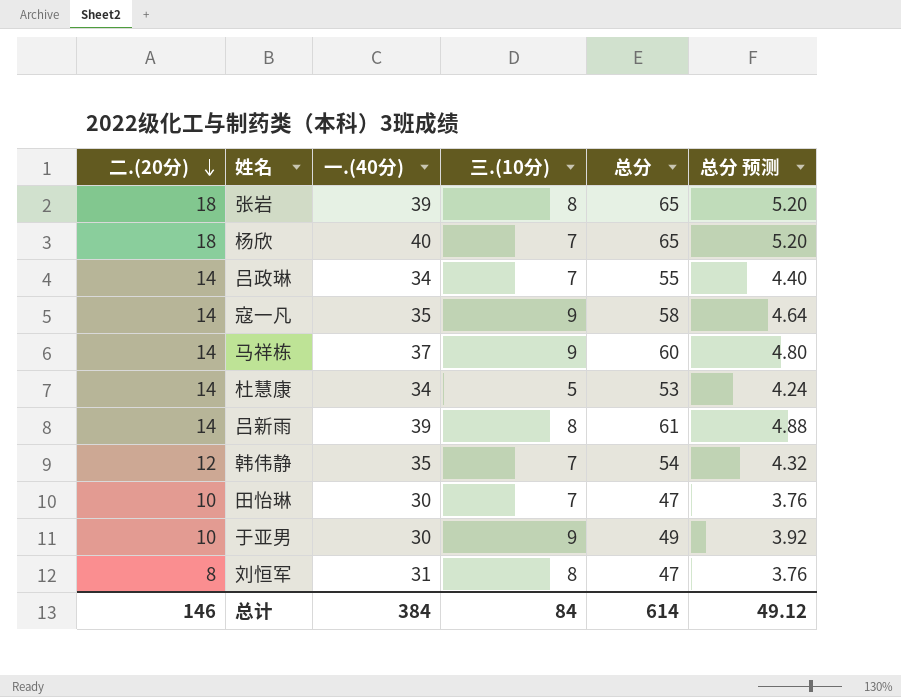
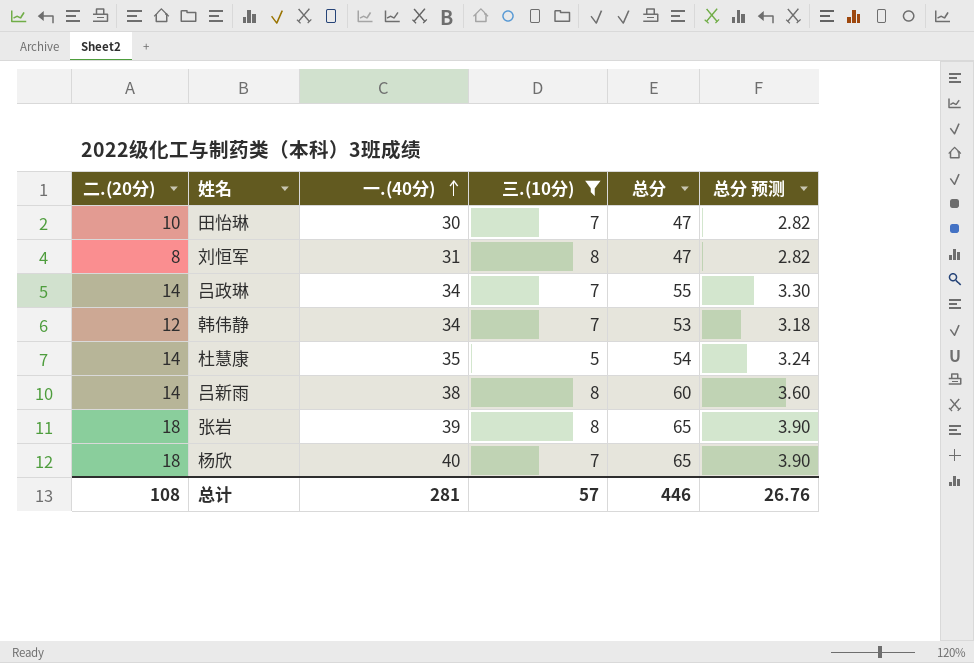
filter: none -> 三.(10分) != 9
row order: 二.(20分) descending -> 一.(40分) ascending
column 总分 预测 | formula: [总分] * 0.08 -> [总分] * 0.06
韩伟静 | 一.(40分): 35 -> 34
韩伟静 | 总分: 54 -> 53
杜慧康 | 一.(40分): 34 -> 35
杜慧康 | 总分: 53 -> 54
吕新雨 | 一.(40分): 39 -> 38
吕新雨 | 总分: 61 -> 60
总计 | 二.(20分): 146 -> 108
总计 | 一.(40分): 384 -> 281
总计 | 三.(10分): 84 -> 57
总计 | 总分: 614 -> 446
总计 | 总分 预测: 49.12 -> 26.76

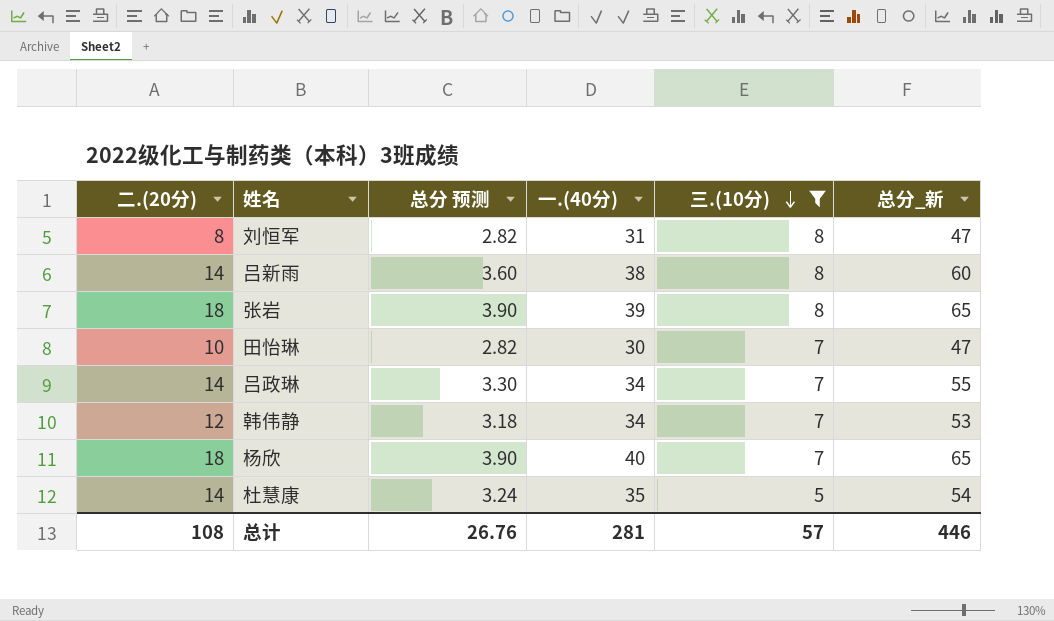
row order: 一.(40分) ascending -> 三.(10分) descending
column 总分 预测 | position: 6 -> 3
column name: 总分 -> 总分_新

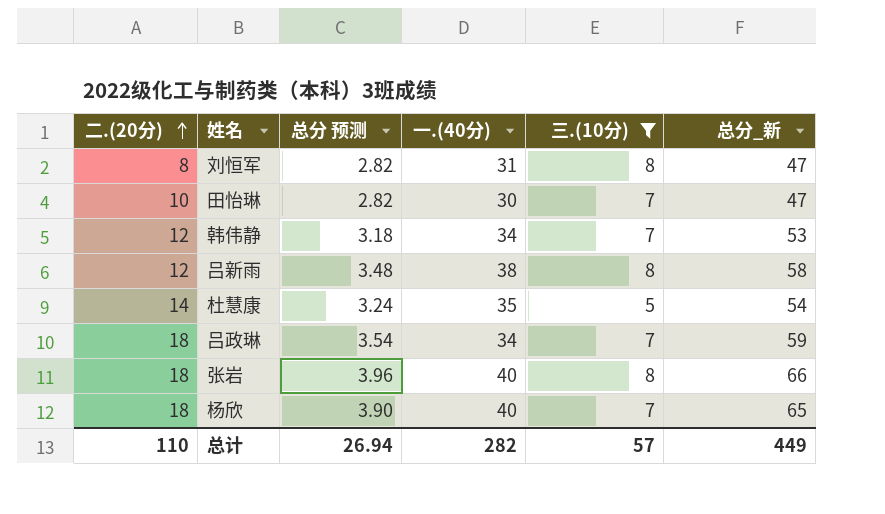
row order: 三.(10分) descending -> 二.(20分) ascending
吕新雨 | 二.(20分): 14 -> 12
吕新雨 | 总分 预测: 3.60 -> 3.48
吕新雨 | 总分_新: 60 -> 58
吕政琳 | 二.(20分): 14 -> 18
吕政琳 | 总分 预测: 3.30 -> 3.54
吕政琳 | 总分_新: 55 -> 59
张岩 | 总分 预测: 3.90 -> 3.96
张岩 | 一.(40分): 39 -> 40
张岩 | 总分_新: 65 -> 66
总计 | 二.(20分): 108 -> 110
总计 | 总分 预测: 26.76 -> 26.94
总计 | 一.(40分): 281 -> 282
总计 | 总分_新: 446 -> 449

